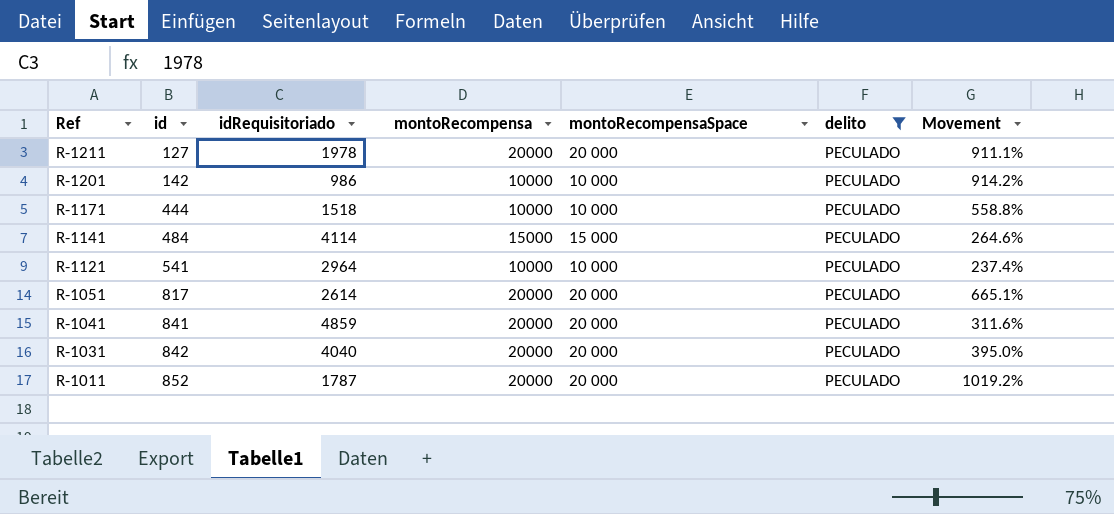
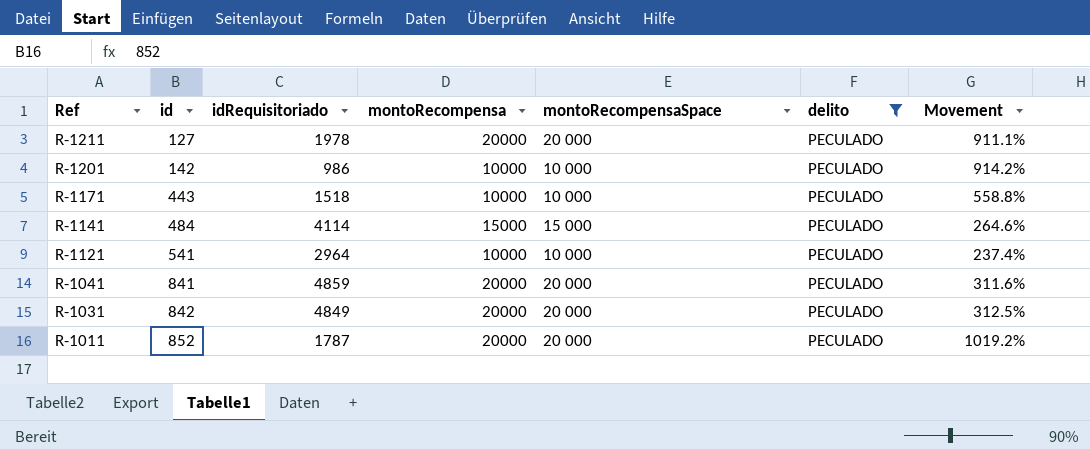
row R-1051: 817 | 2614 | 20000 | 20 000 | PECULADO | 665.1% -> none
R-1171 | id: 444 -> 443
R-1031 | idRequisitoriado: 4040 -> 4849
R-1031 | Movement: 395.0% -> 312.5%

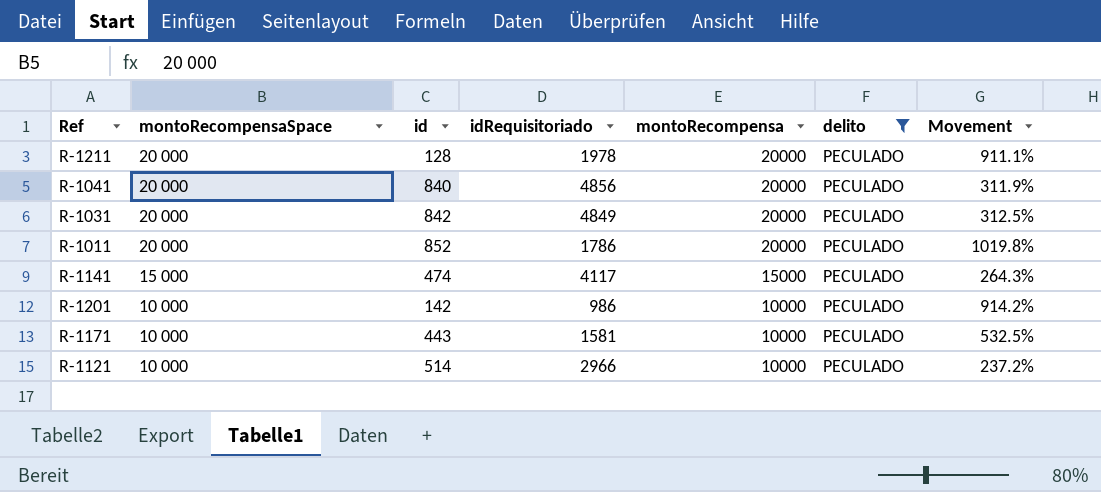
row order: Ref descending -> montoRecompensaSpace descending
column montoRecompensaSpace | position: 5 -> 2
R-1211 | id: 127 -> 128
R-1041 | id: 841 -> 840
R-1041 | idRequisitoriado: 4859 -> 4856
R-1041 | Movement: 311.6% -> 311.9%
R-1011 | idRequisitoriado: 1787 -> 1786
R-1011 | Movement: 1019.2% -> 1019.8%
R-1141 | id: 484 -> 474
R-1141 | idRequisitoriado: 4114 -> 4117
R-1141 | Movement: 264.6% -> 264.3%
R-1171 | idRequisitoriado: 1518 -> 1581
R-1171 | Movement: 558.8% -> 532.5%
R-1121 | id: 541 -> 514
R-1121 | idRequisitoriado: 2964 -> 2966
R-1121 | Movement: 237.4% -> 237.2%

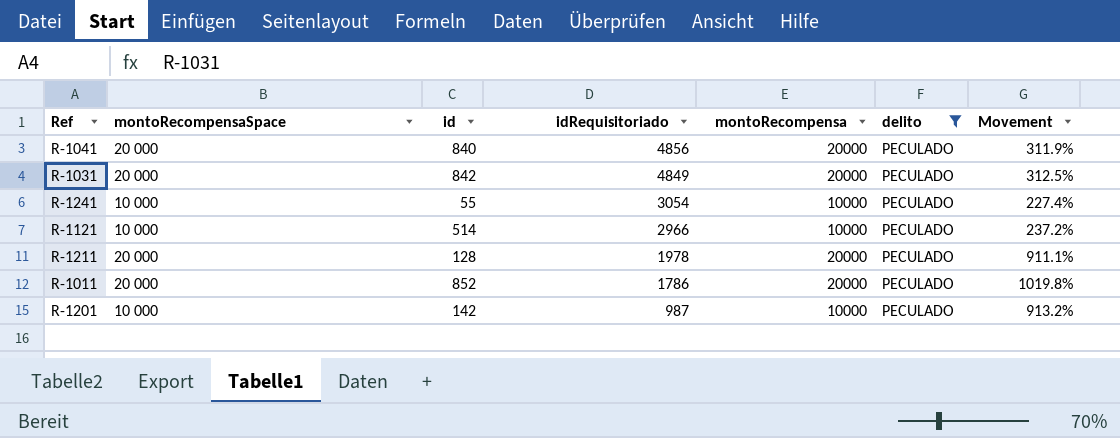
row order: montoRecompensaSpace descending -> idRequisitoriado descending
row R-1141: 15 000 | 474 | 4117 | 15000 | PECULADO | 264.3% -> none
row R-1171: 10 000 | 443 | 1581 | 10000 | PECULADO | 532.5% -> none
row R-1241: none -> 10 000 | 55 | 3054 | 10000 | PECULADO | 227.4%
R-1201 | idRequisitoriado: 986 -> 987
R-1201 | Movement: 914.2% -> 913.2%

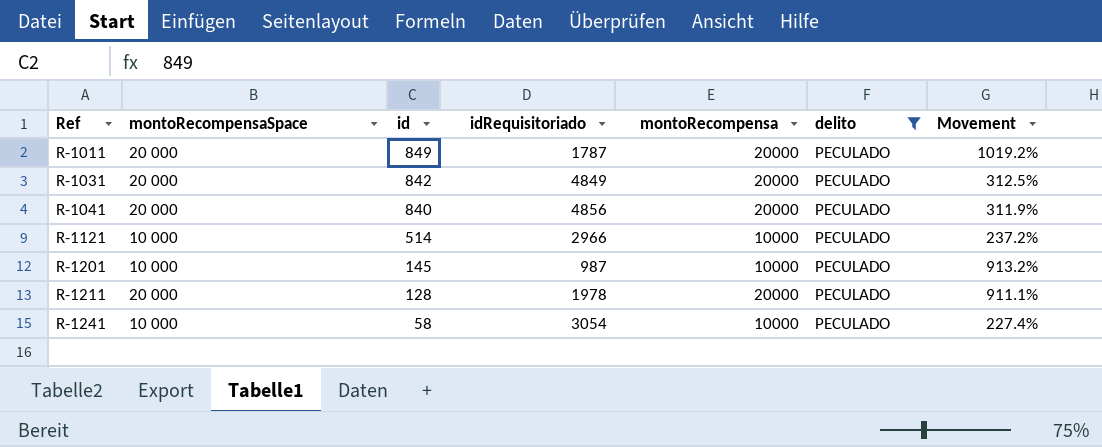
row order: idRequisitoriado descending -> Ref ascending
R-1011 | id: 852 -> 849
R-1011 | idRequisitoriado: 1786 -> 1787
R-1011 | Movement: 1019.8% -> 1019.2%
R-1201 | id: 142 -> 145
R-1241 | id: 55 -> 58

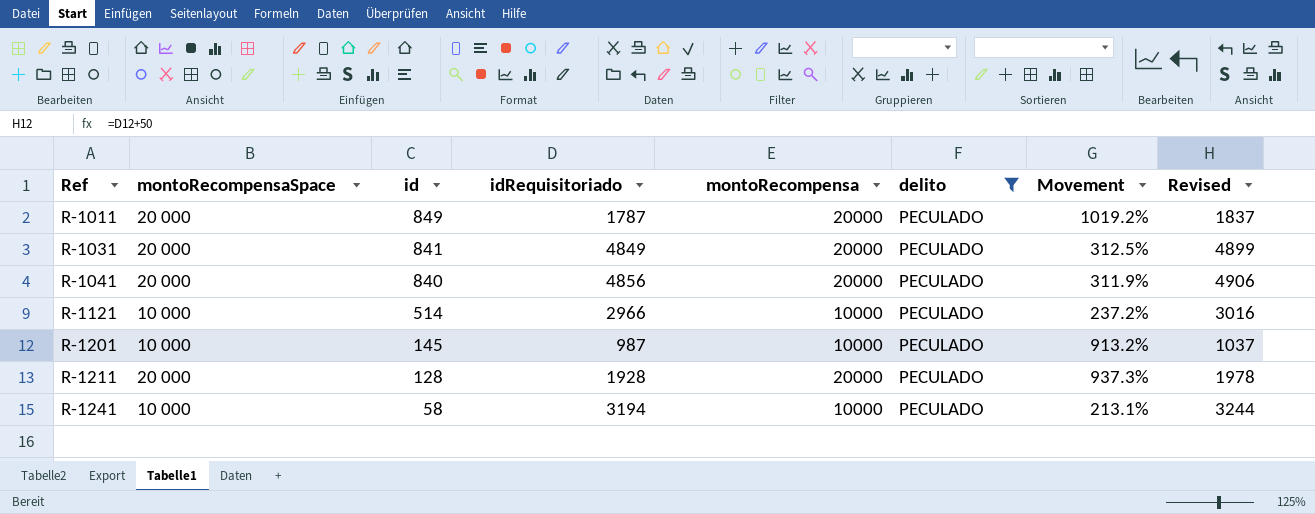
column Revised | formula: none -> [idRequisitoriado] + 50
R-1031 | id: 842 -> 841
R-1211 | idRequisitoriado: 1978 -> 1928
R-1211 | Movement: 911.1% -> 937.3%
R-1241 | idRequisitoriado: 3054 -> 3194
R-1241 | Movement: 227.4% -> 213.1%

